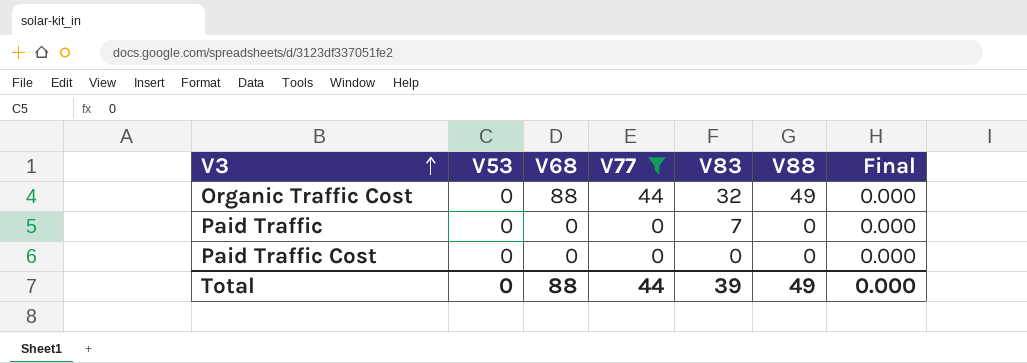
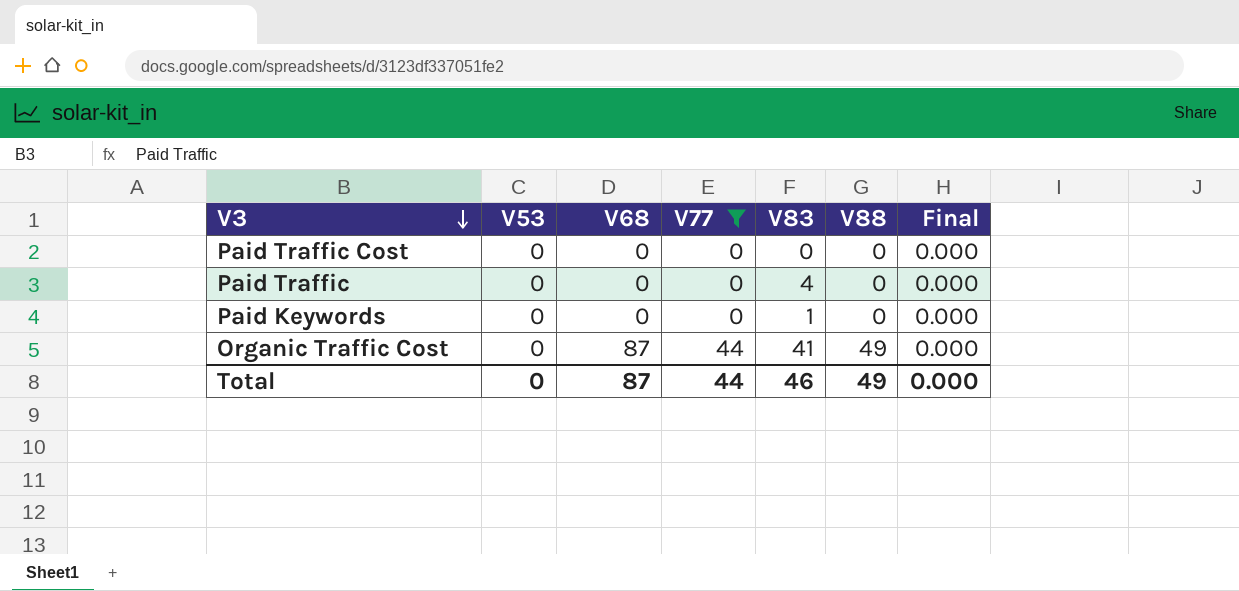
row order: V3 ascending -> V3 descending
Paid Traffic | V83: 7 -> 4
row Paid Keywords: none -> 0 | 0 | 0 | 1 | 0 | 0.000
Organic Traffic Cost | V68: 88 -> 87
Organic Traffic Cost | V83: 32 -> 41
Total | V68: 88 -> 87
Total | V83: 39 -> 46

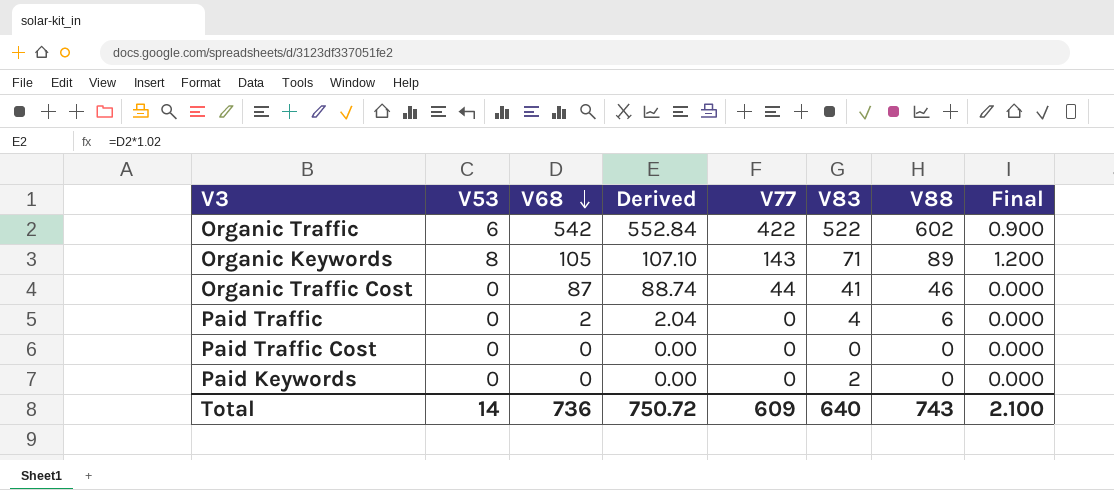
filter: V77 <= 44 -> none
row order: V3 descending -> V68 descending
column Derived | formula: none -> [V68] * 1.02
Organic Traffic Cost | V88: 49 -> 46
Paid Traffic | V68: 0 -> 2
Paid Traffic | V88: 0 -> 6
Paid Keywords | V83: 1 -> 2
Total | V53: 0 -> 14
Total | V68: 87 -> 736
Total | V77: 44 -> 609
Total | V83: 46 -> 640
Total | V88: 49 -> 743
Total | Final: 0.000 -> 2.100

